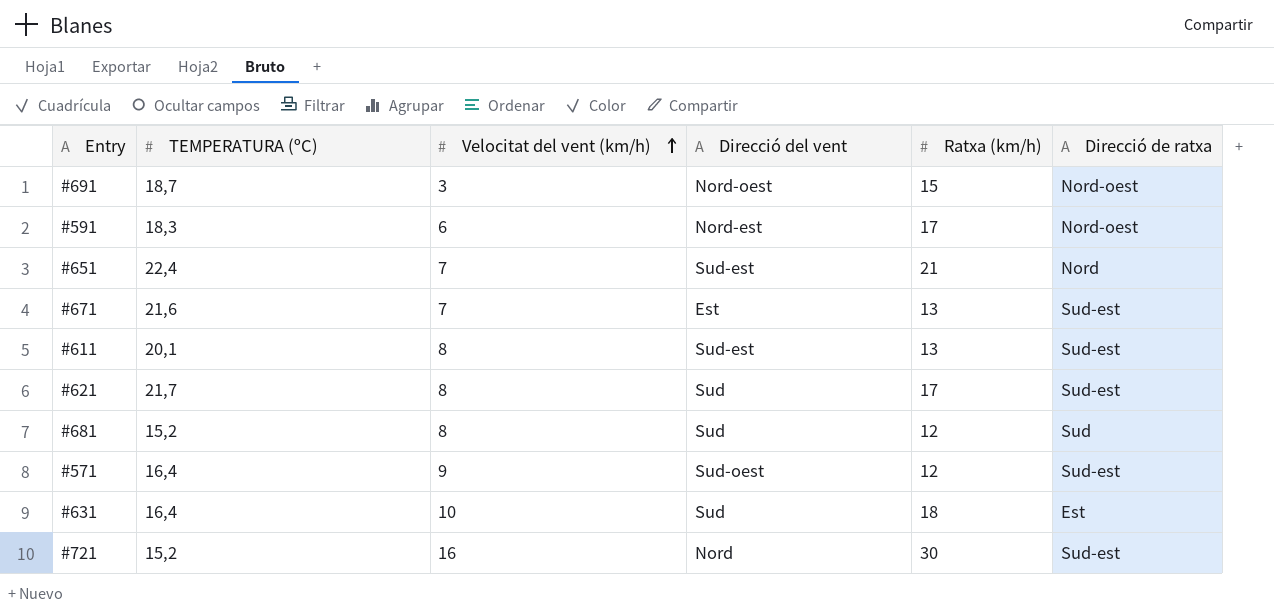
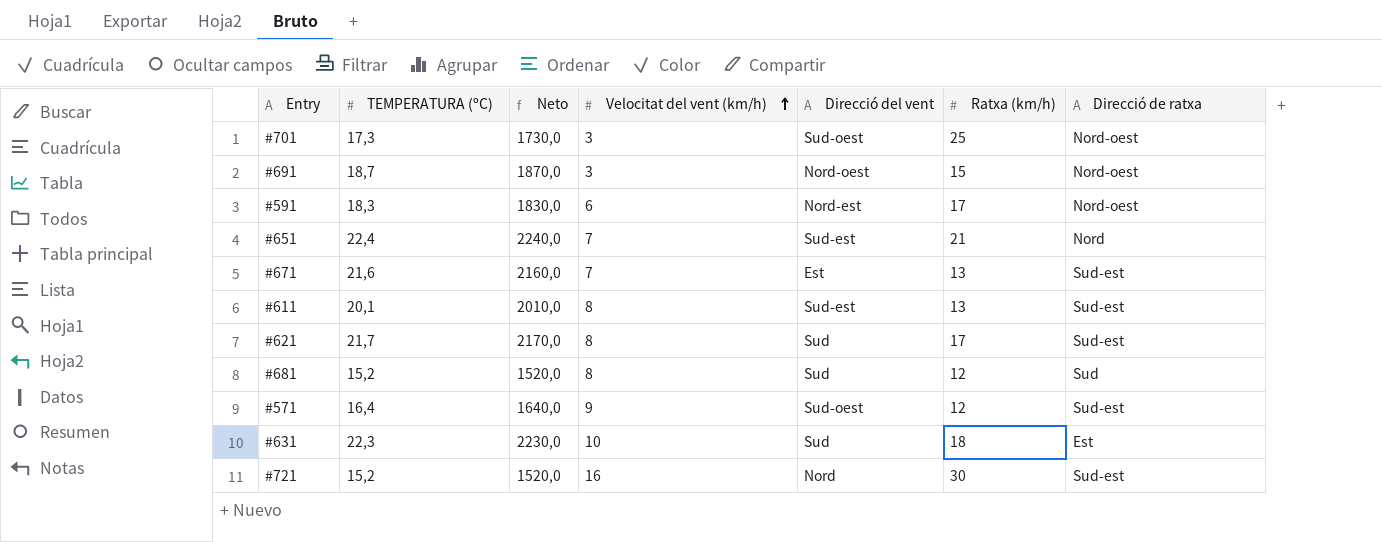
column Neto | formula: none -> [TEMPERATURA (ºC)] * 100
row #701: none -> 17,3 | 1730,0 | 3 | Sud-oest | 25 | Nord-oest
#631 | TEMPERATURA (ºC): 16,4 -> 22,3

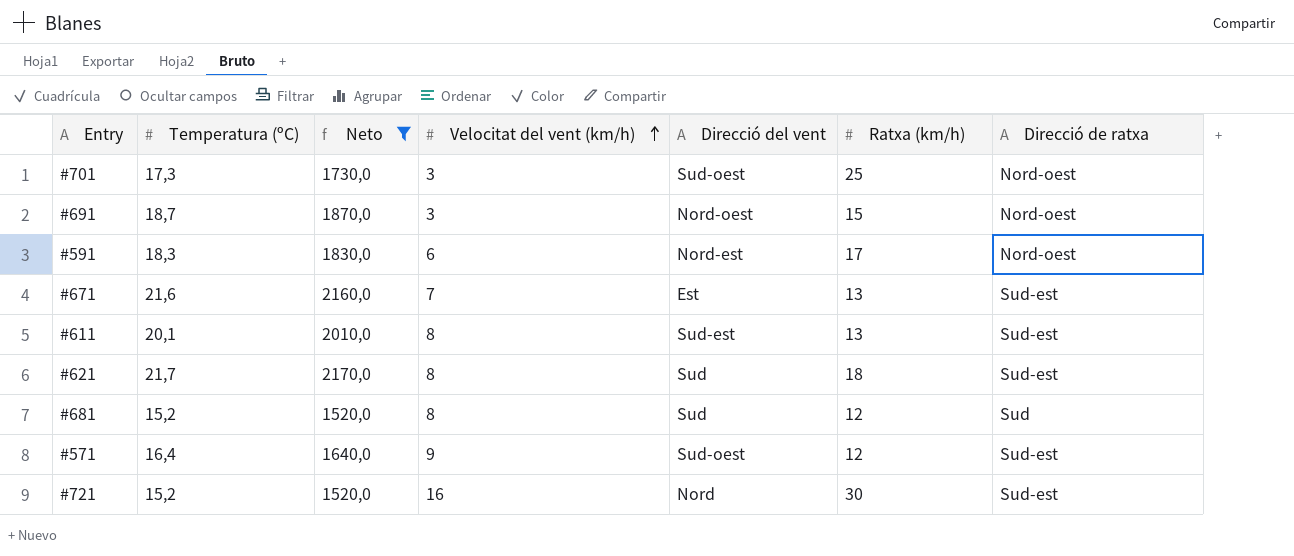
filter: none -> Neto <= 2170,0
column name: TEMPERATURA (ºC) -> Temperatura (ºC)
#621 | Ratxa (km/h): 17 -> 18

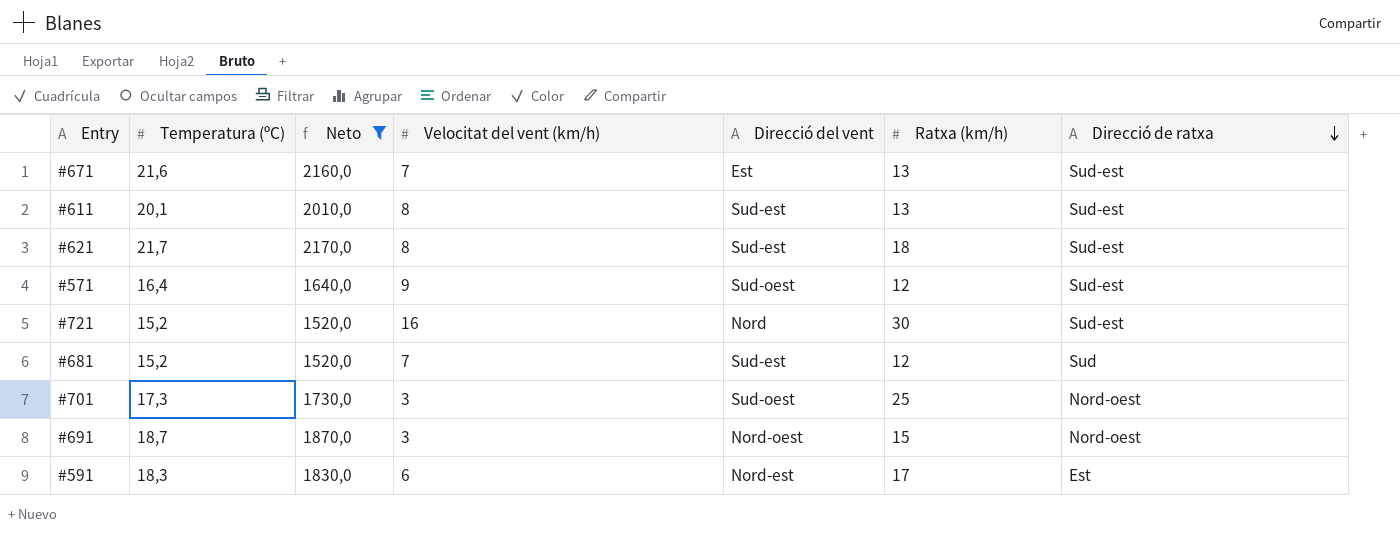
row order: Velocitat del vent (km/h) ascending -> Direcció de ratxa descending
#621 | Direcció del vent: Sud -> Sud-est
#681 | Velocitat del vent (km/h): 8 -> 7
#681 | Direcció del vent: Sud -> Sud-est
#591 | Direcció de ratxa: Nord-oest -> Est

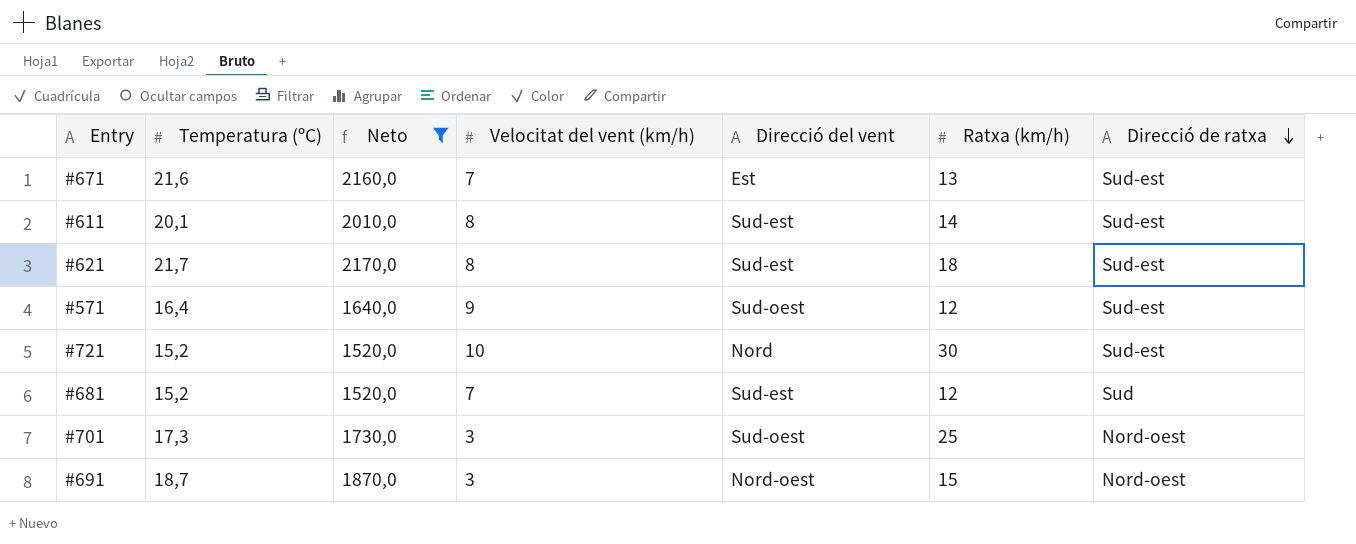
row #591: 18,3 | 1830,0 | 6 | Nord-est | 17 | Est -> none
#611 | Ratxa (km/h): 13 -> 14
#721 | Velocitat del vent (km/h): 16 -> 10

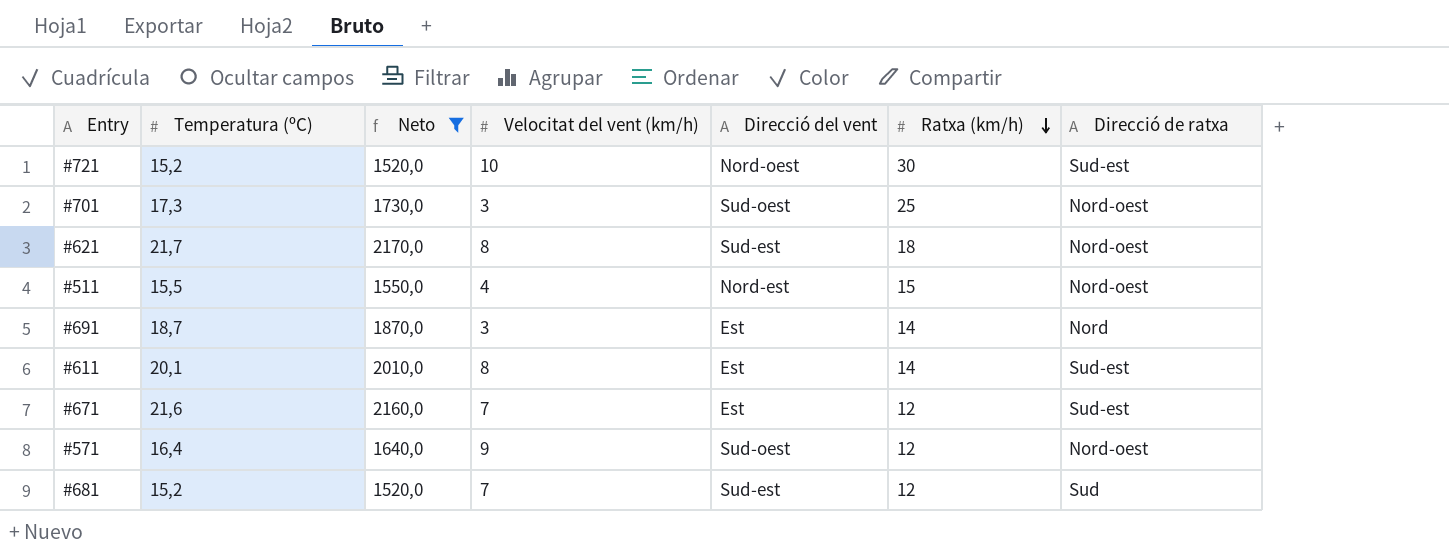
row order: Direcció de ratxa descending -> Ratxa (km/h) descending
#721 | Direcció del vent: Nord -> Nord-oest
#621 | Direcció de ratxa: Sud-est -> Nord-oest
row #511: none -> 15,5 | 1550,0 | 4 | Nord-est | 15 | Nord-oest
#691 | Direcció del vent: Nord-oest -> Est
#691 | Ratxa (km/h): 15 -> 14
#691 | Direcció de ratxa: Nord-oest -> Nord
#611 | Direcció del vent: Sud-est -> Est
#671 | Ratxa (km/h): 13 -> 12
#571 | Direcció de ratxa: Sud-est -> Nord-oest

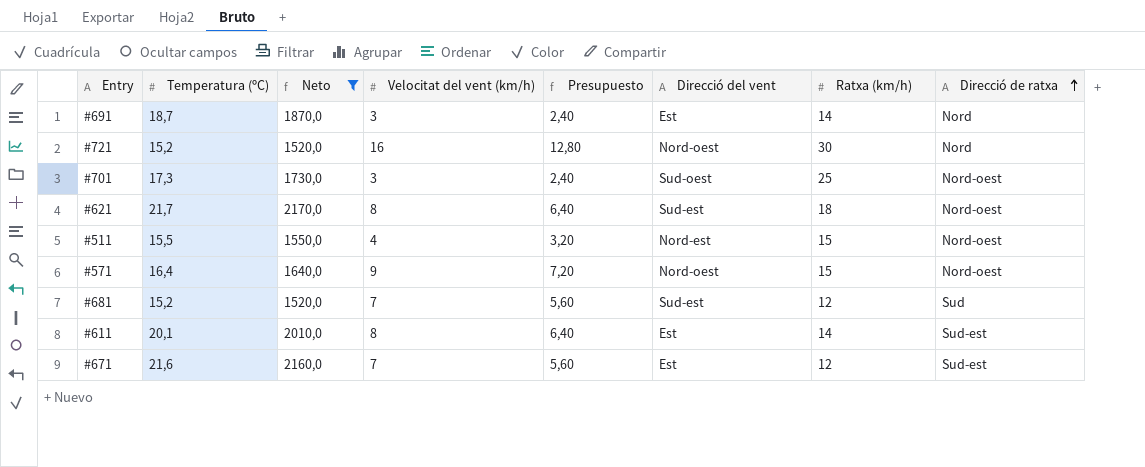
row order: Ratxa (km/h) descending -> Direcció de ratxa ascending
column Presupuesto | formula: none -> [Velocitat del vent (km/h)] * 0,8
#721 | Velocitat del vent (km/h): 10 -> 16
#721 | Direcció de ratxa: Sud-est -> Nord
#571 | Direcció del vent: Sud-oest -> Nord-oest
#571 | Ratxa (km/h): 12 -> 15

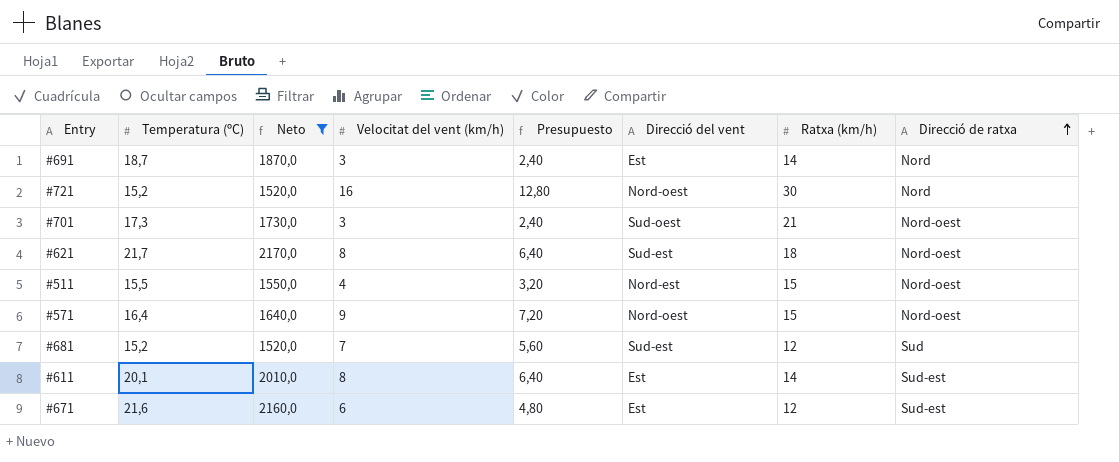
#701 | Ratxa (km/h): 25 -> 21
#671 | Velocitat del vent (km/h): 7 -> 6
#671 | Presupuesto: 5,60 -> 4,80

